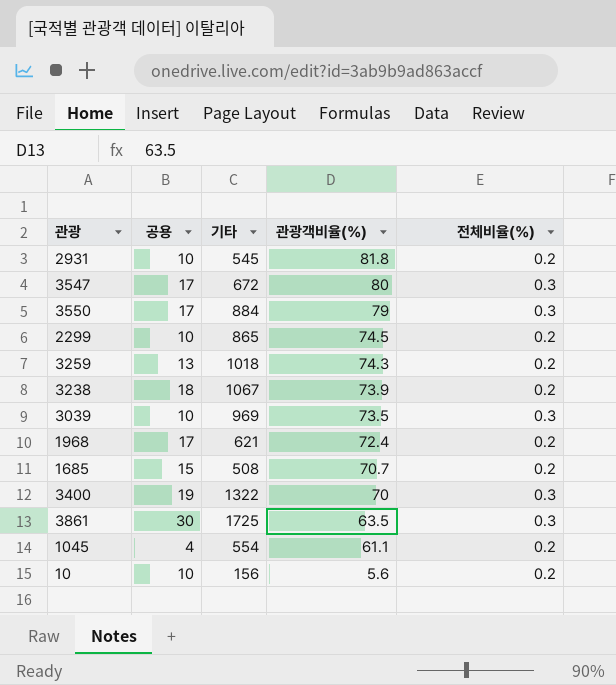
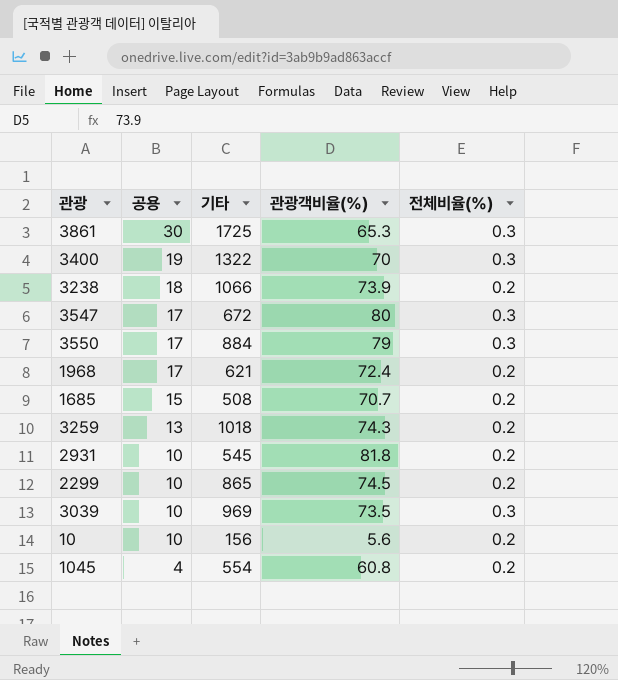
row order: 관광객비율(%) descending -> 공용 descending
3861 | 관광객비율(%): 63.5 -> 65.3
3238 | 기타: 1067 -> 1066
1045 | 관광객비율(%): 61.1 -> 60.8

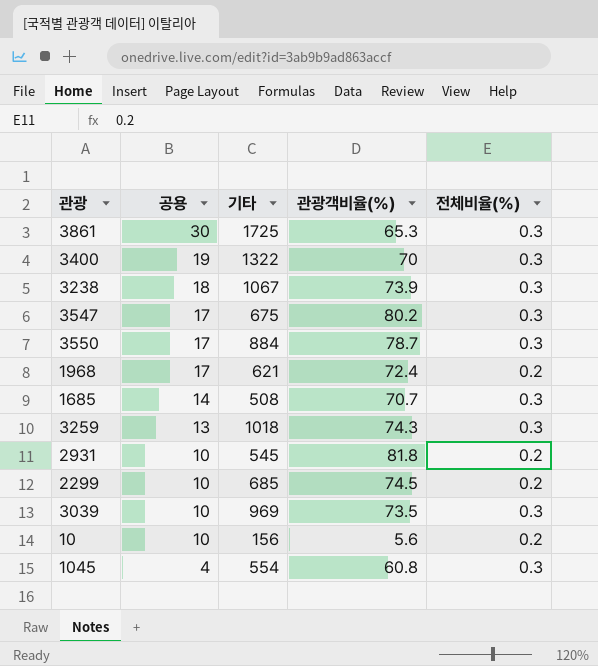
3238 | 기타: 1066 -> 1067
3238 | 전체비율(%): 0.2 -> 0.3
3547 | 기타: 672 -> 675
3547 | 관광객비율(%): 80 -> 80.2
3550 | 관광객비율(%): 79 -> 78.7
1685 | 공용: 15 -> 14
1685 | 전체비율(%): 0.2 -> 0.3
3259 | 전체비율(%): 0.2 -> 0.3
2299 | 기타: 865 -> 685
1045 | 전체비율(%): 0.2 -> 0.3

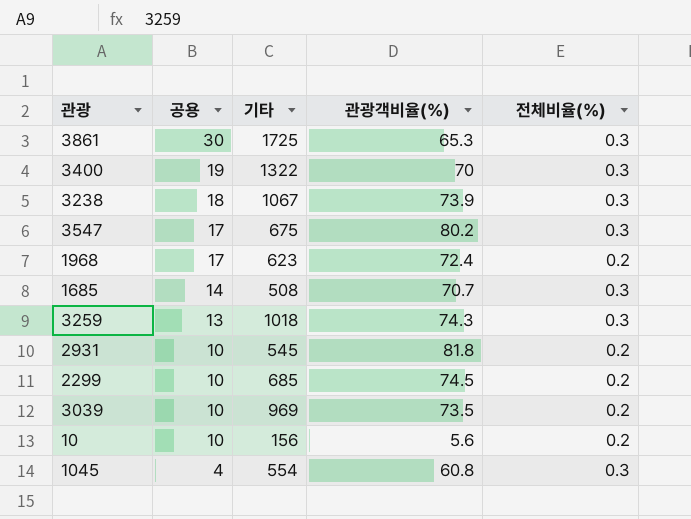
row 3550: 17 | 884 | 78.7 | 0.3 -> none
1968 | 기타: 621 -> 623
3039 | 전체비율(%): 0.3 -> 0.2

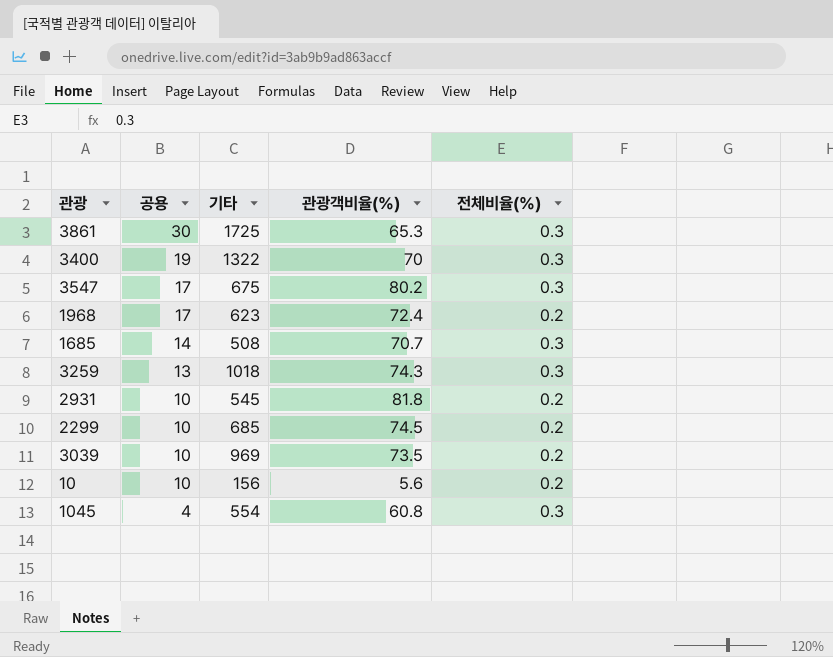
row 3238: 18 | 1067 | 73.9 | 0.3 -> none

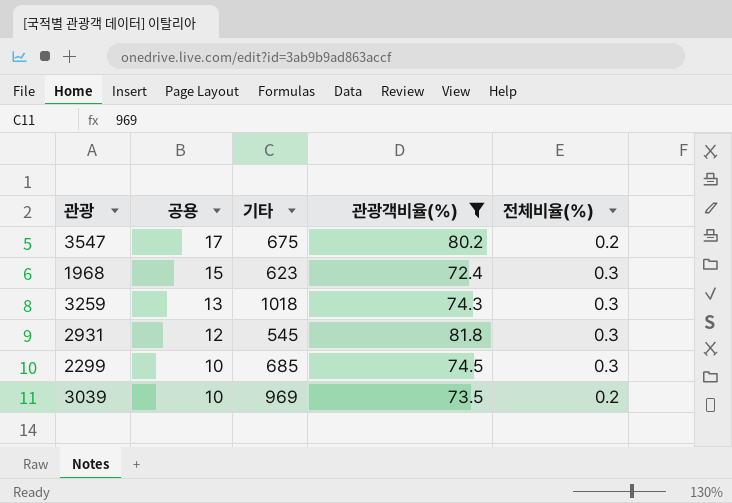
filter: none -> 관광객비율(%) >= 72.4
3547 | 전체비율(%): 0.3 -> 0.2
1968 | 공용: 17 -> 15
1968 | 전체비율(%): 0.2 -> 0.3
2931 | 공용: 10 -> 12
2931 | 전체비율(%): 0.2 -> 0.3
2299 | 전체비율(%): 0.2 -> 0.3

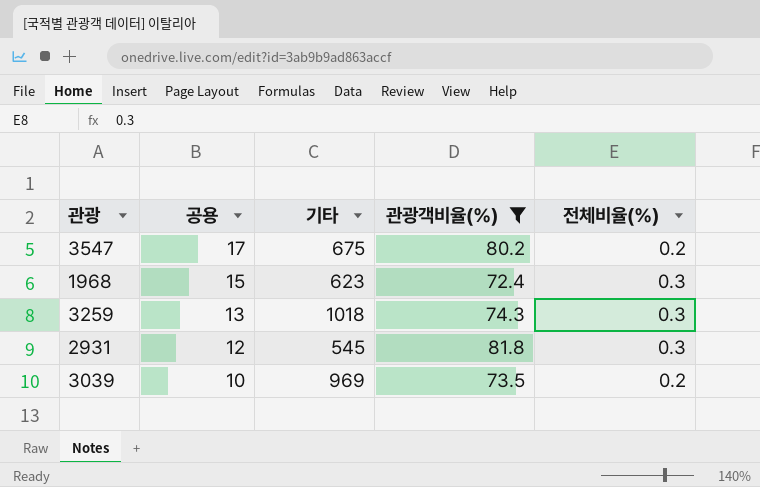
row 2299: 10 | 685 | 74.5 | 0.3 -> none

